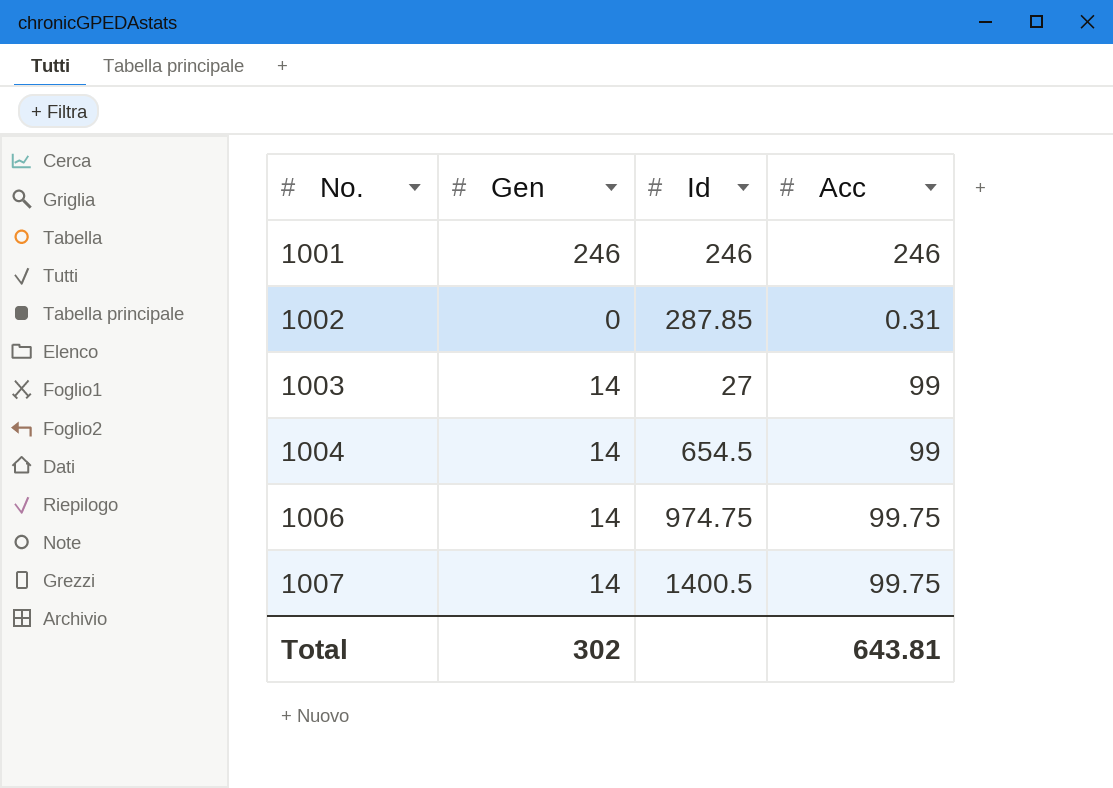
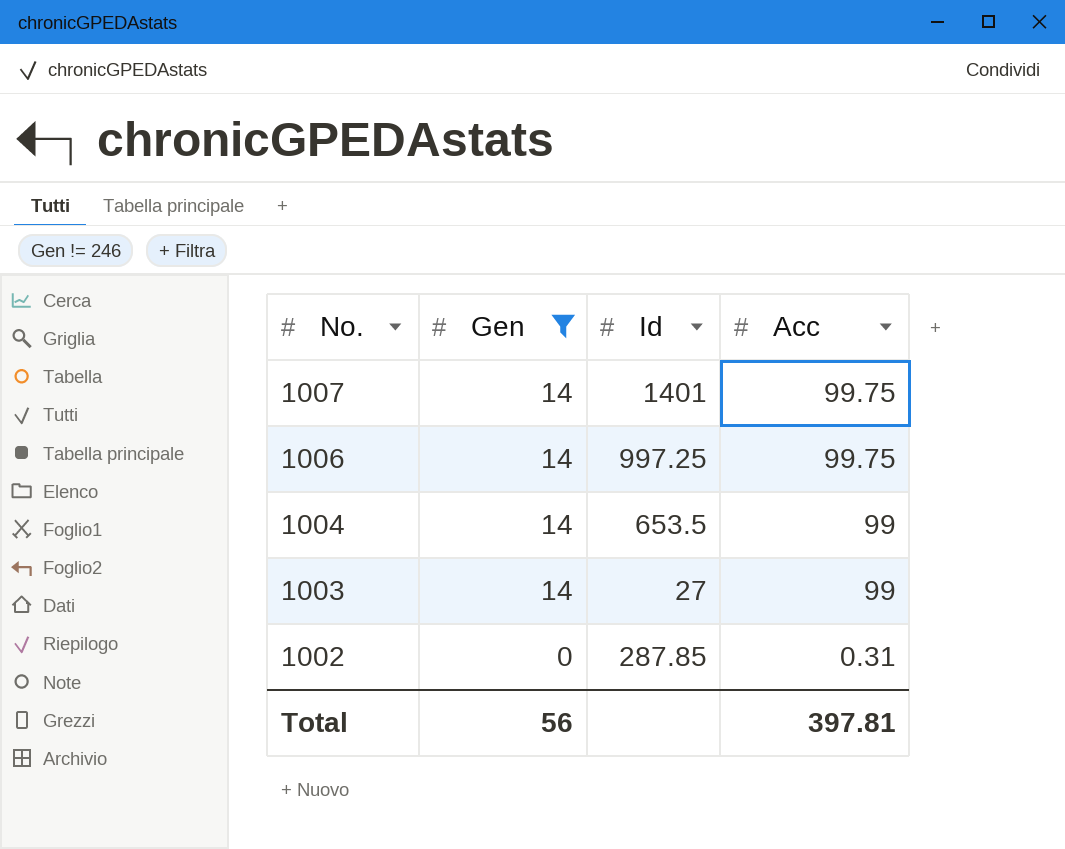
filter: none -> Gen != 246
row order: No. ascending -> No. descending
1007 | Id: 1400.5 -> 1401
1006 | Id: 974.75 -> 997.25
1004 | Id: 654.5 -> 653.5
Total | Gen: 302 -> 56
Total | Acc: 643.81 -> 397.81

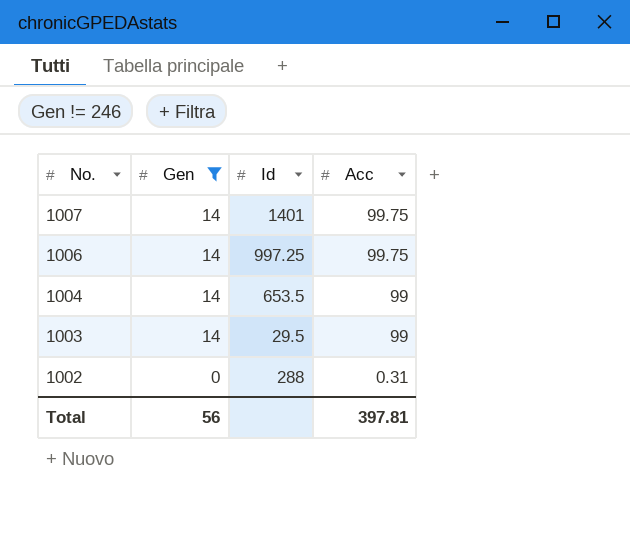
1003 | Id: 27 -> 29.5
1002 | Id: 287.85 -> 288

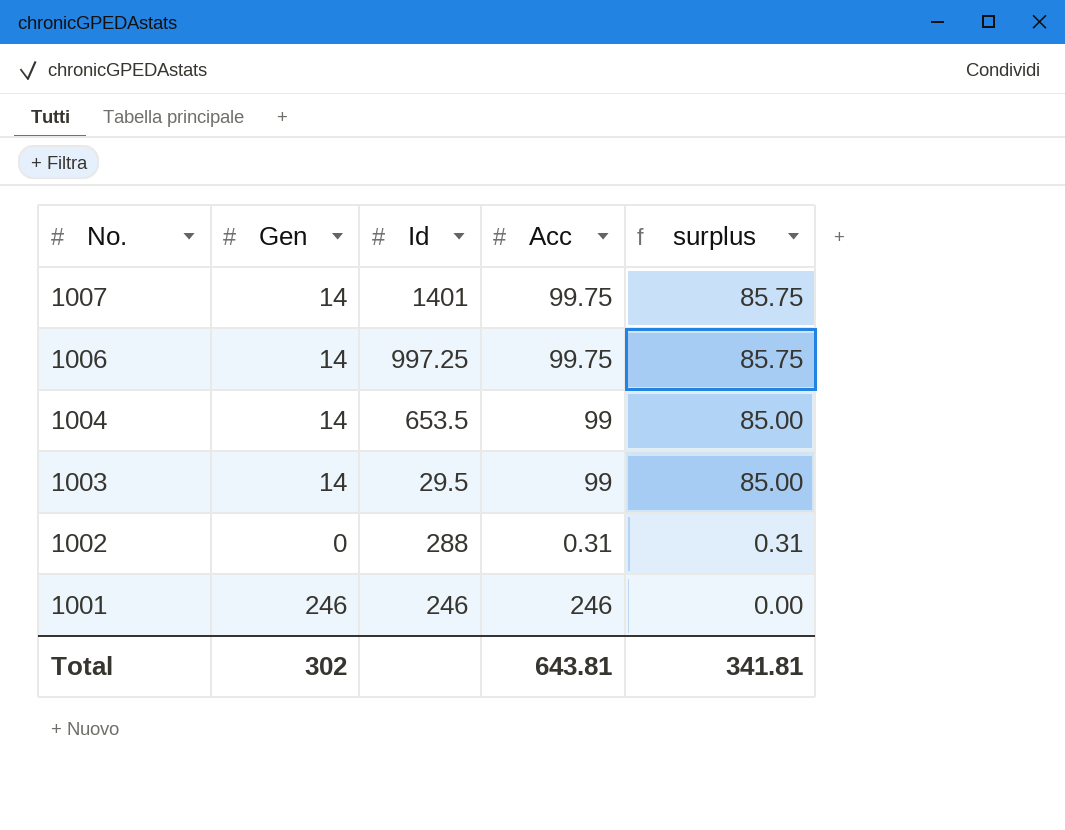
filter: Gen != 246 -> none
column surplus | formula: none -> [Acc] - [Gen]
Total | Gen: 56 -> 302
Total | Acc: 397.81 -> 643.81

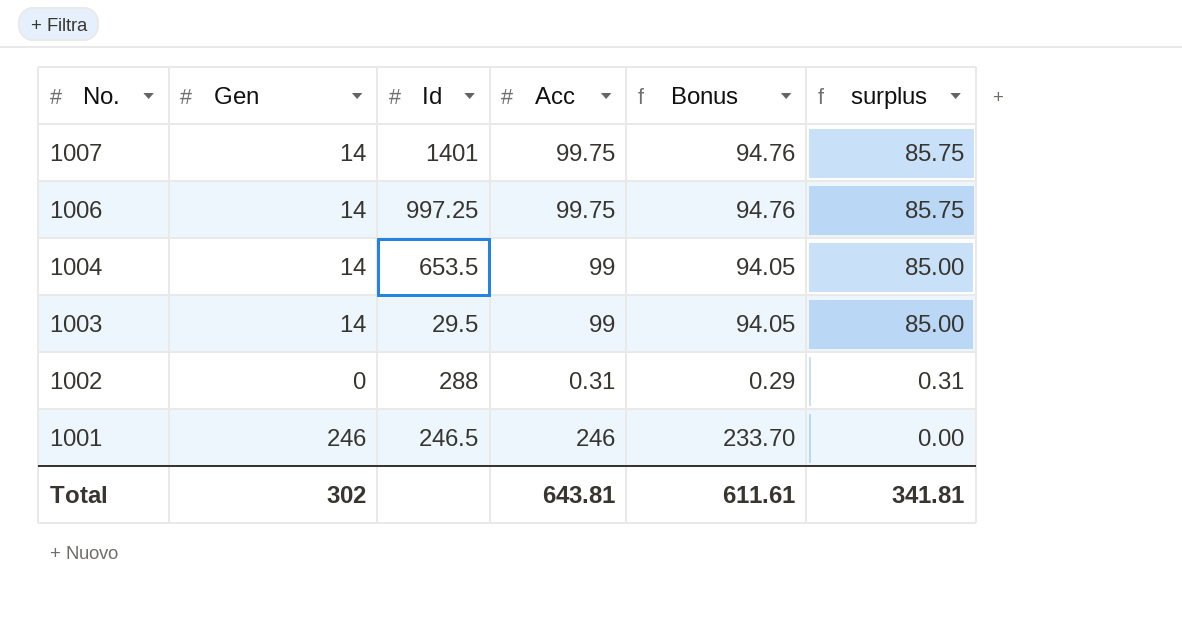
column Bonus | formula: none -> [Acc] * 0.95
1001 | Id: 246 -> 246.5

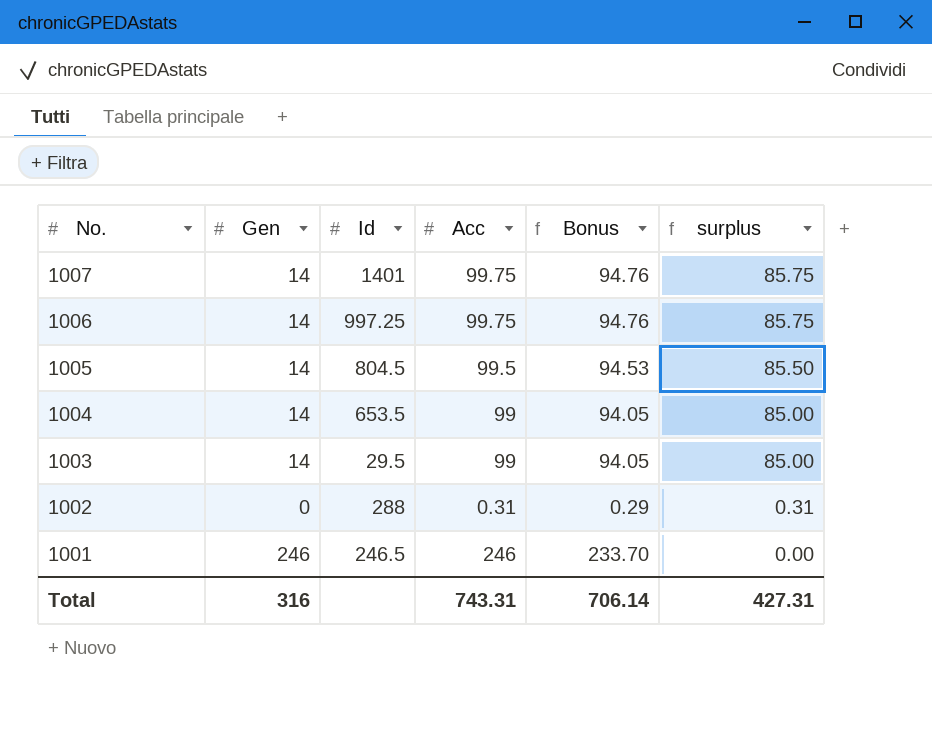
row 1005: none -> 14 | 804.5 | 99.5 | 94.53 | 85.50
Total | Gen: 302 -> 316
Total | Acc: 643.81 -> 743.31
Total | Bonus: 611.61 -> 706.14
Total | surplus: 341.81 -> 427.31

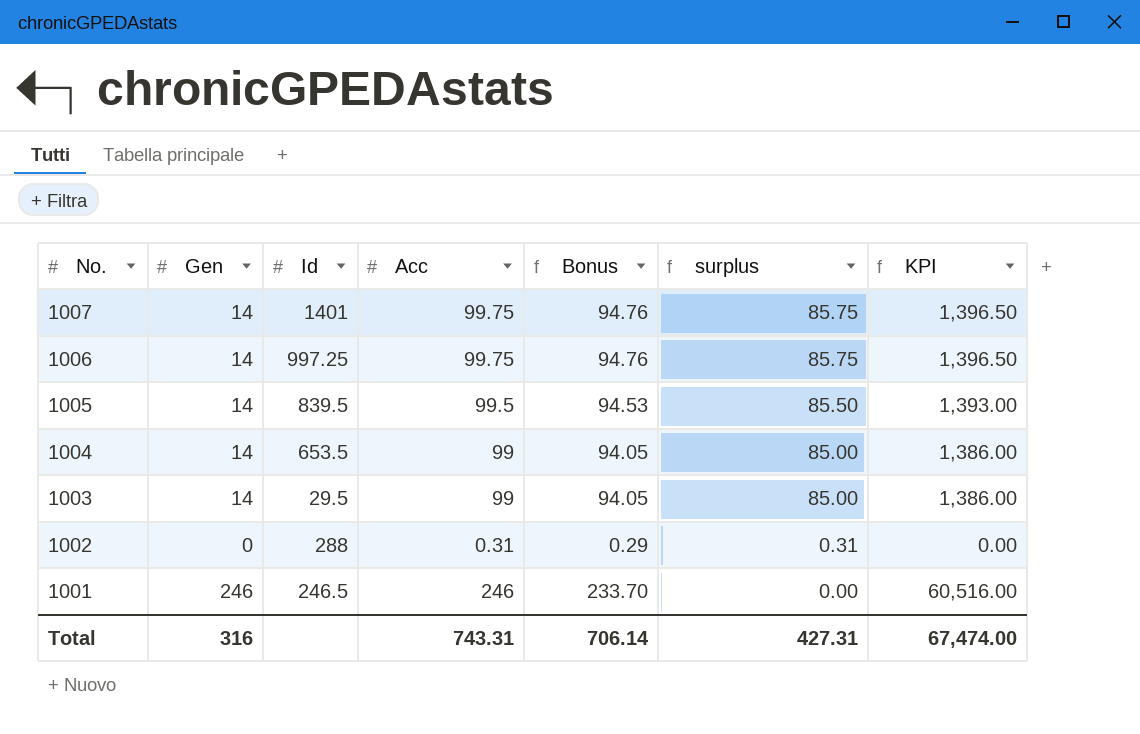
column KPI | formula: none -> [Gen] * [Acc]
1005 | Id: 804.5 -> 839.5

